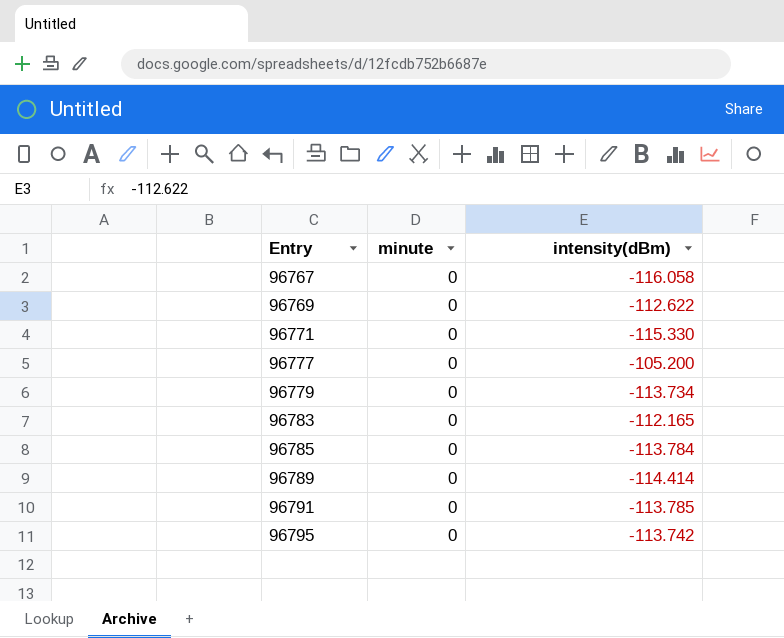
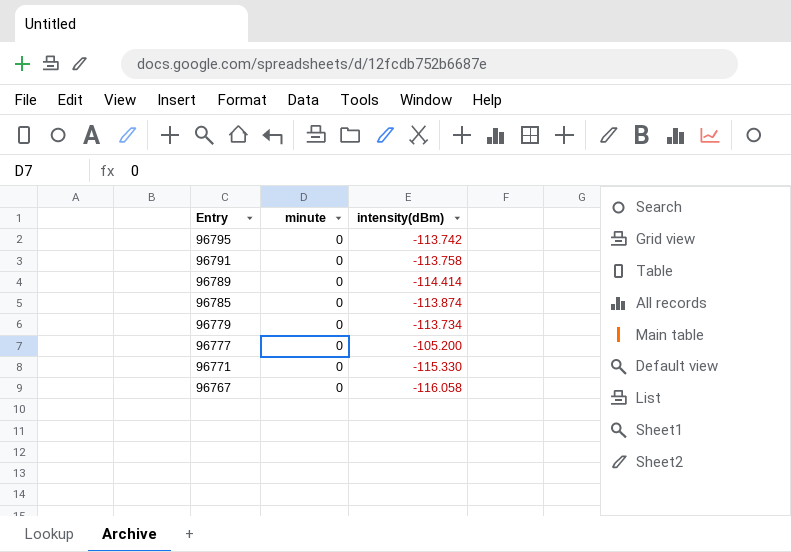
row order: Entry ascending -> Entry descending
row 96769: 0 | -112.622 -> none
row 96783: 0 | -112.165 -> none
96791 | intensity(dBm): -113.785 -> -113.758
96785 | intensity(dBm): -113.784 -> -113.874

